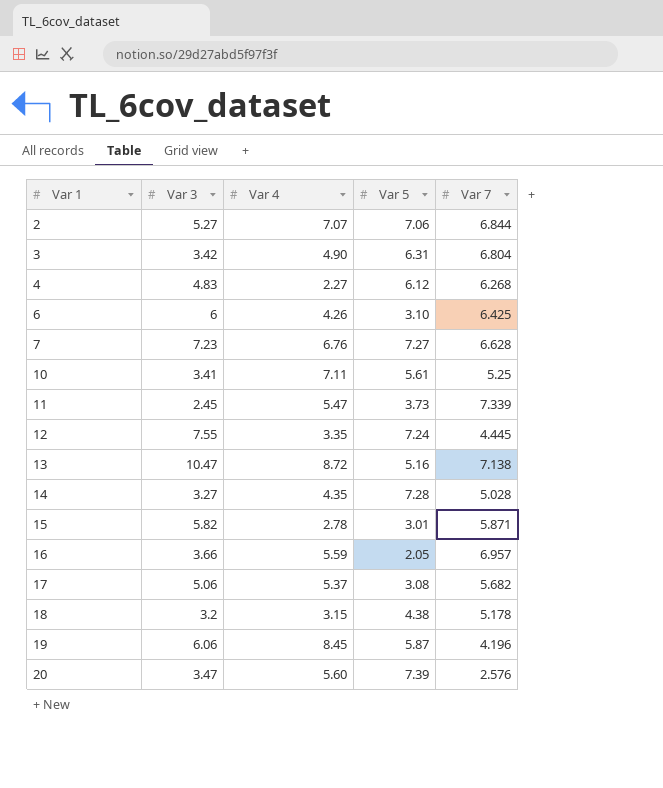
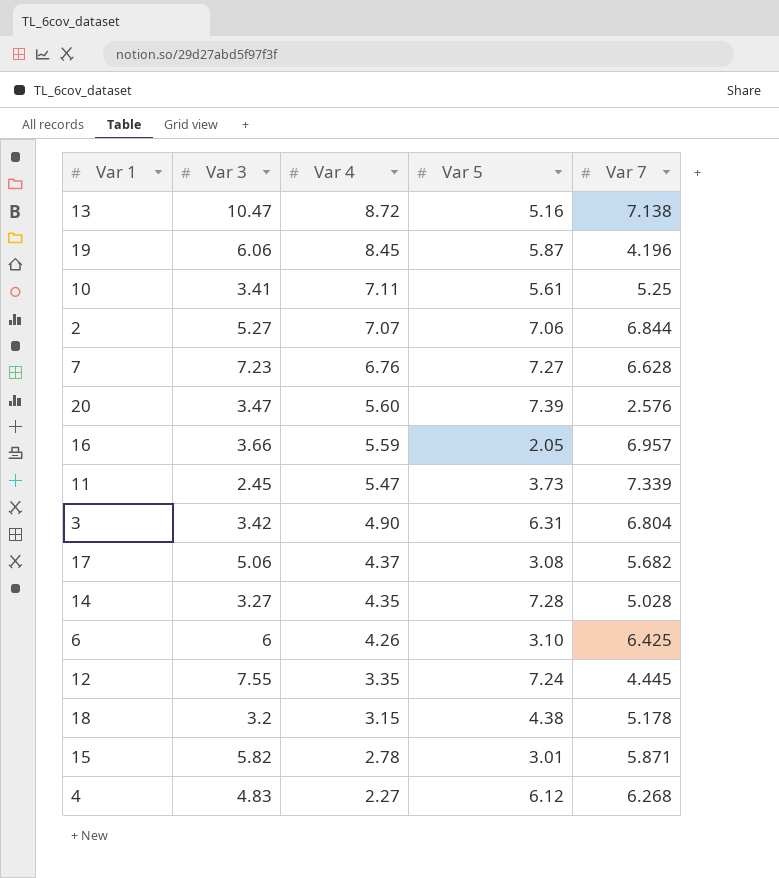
row order: Var 1 ascending -> Var 4 descending
17 | Var 4: 5.37 -> 4.37

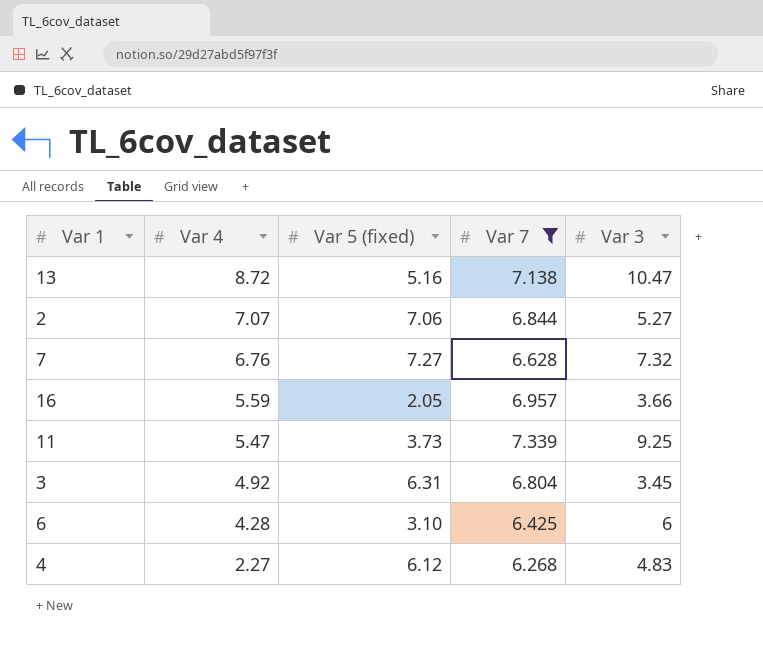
filter: none -> Var 7 >= 6.268
column name: Var 5 -> Var 5 (fixed)
column Var 3 | position: 2 -> 5
7 | Var 3: 7.23 -> 7.32
11 | Var 3: 2.45 -> 9.25
3 | Var 4: 4.90 -> 4.92
3 | Var 3: 3.42 -> 3.45
6 | Var 4: 4.26 -> 4.28

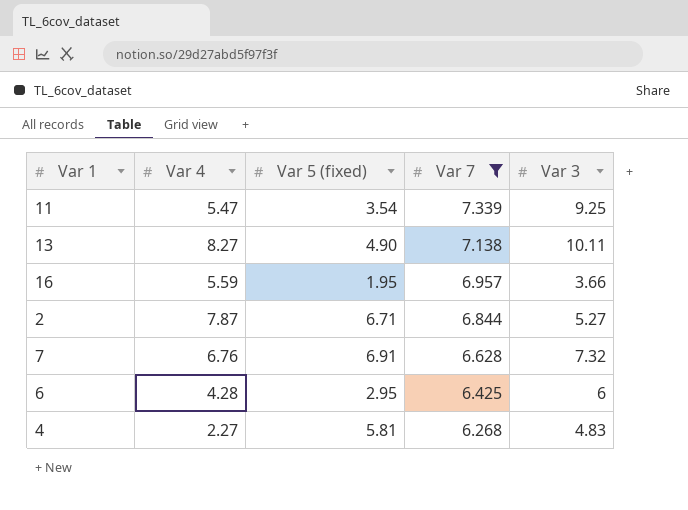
row order: Var 4 descending -> Var 7 descending
row 3: 4.92 | 6.31 | 6.804 | 3.45 -> none
11 | Var 5 (fixed): 3.73 -> 3.54
13 | Var 4: 8.72 -> 8.27
13 | Var 5 (fixed): 5.16 -> 4.90
13 | Var 3: 10.47 -> 10.11
16 | Var 5 (fixed): 2.05 -> 1.95
2 | Var 4: 7.07 -> 7.87
2 | Var 5 (fixed): 7.06 -> 6.71
7 | Var 5 (fixed): 7.27 -> 6.91
6 | Var 5 (fixed): 3.10 -> 2.95
4 | Var 5 (fixed): 6.12 -> 5.81

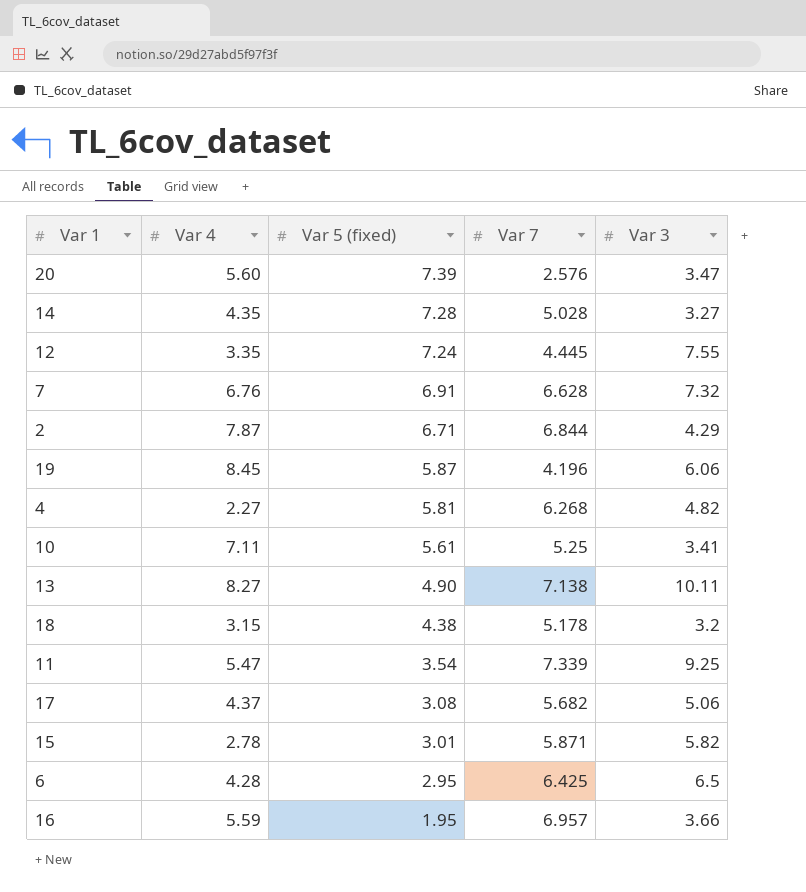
filter: Var 7 >= 6.268 -> none
row order: Var 7 descending -> Var 5 (fixed) descending
2 | Var 3: 5.27 -> 4.29
4 | Var 3: 4.83 -> 4.82
6 | Var 3: 6 -> 6.5

